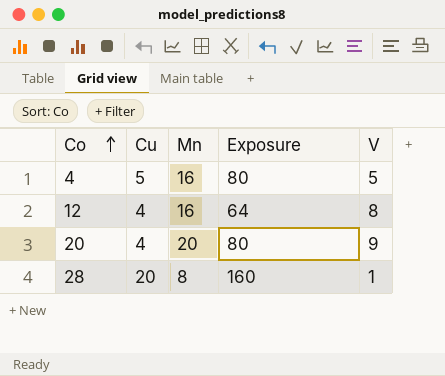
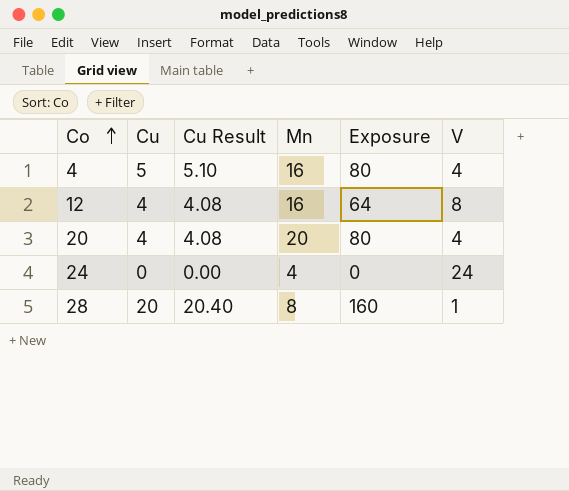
column Cu Result | formula: none -> [Cu] * 1.02
4 | V: 5 -> 4
20 | V: 9 -> 4
row 24: none -> 0 | 0.00 | 4 | 0 | 24

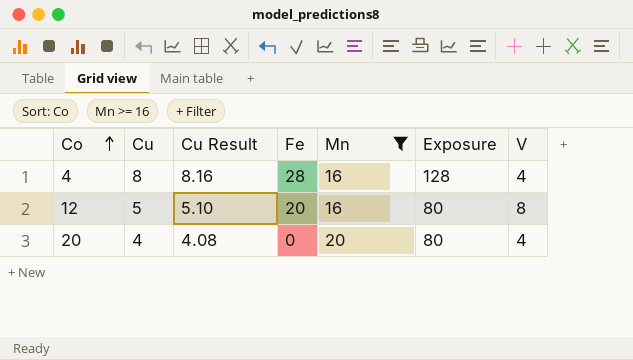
filter: none -> Mn >= 16
column Fe | position: none -> 4
4 | Cu: 5 -> 8
4 | Cu Result: 5.10 -> 8.16
4 | Exposure: 80 -> 128
12 | Cu: 4 -> 5
12 | Cu Result: 4.08 -> 5.10
12 | Exposure: 64 -> 80

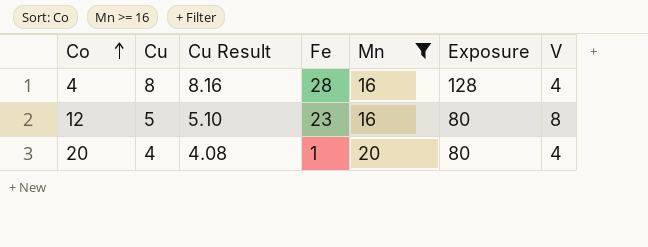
12 | Fe: 20 -> 23
20 | Fe: 0 -> 1

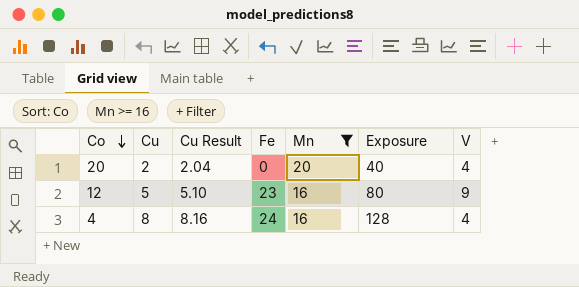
row order: Co ascending -> Co descending
20 | Cu: 4 -> 2
20 | Cu Result: 4.08 -> 2.04
20 | Fe: 1 -> 0
20 | Exposure: 80 -> 40
12 | V: 8 -> 9
4 | Fe: 28 -> 24

